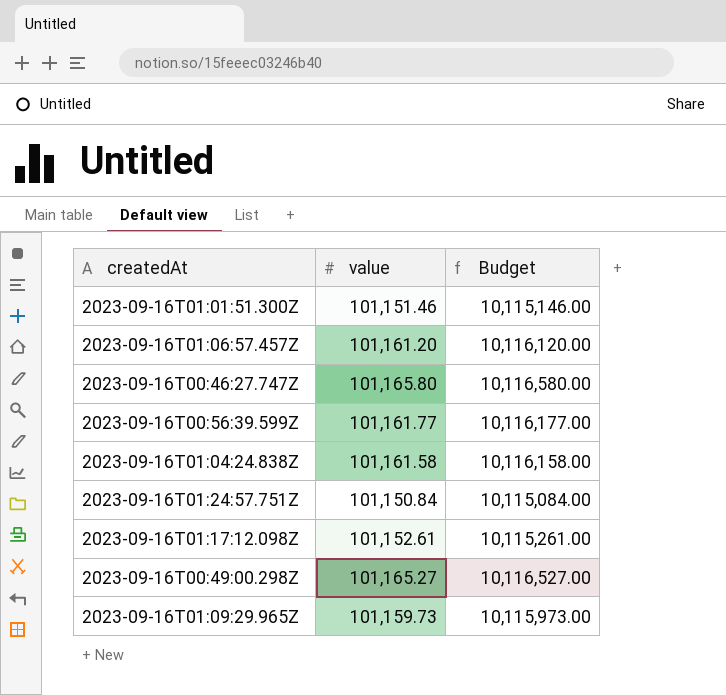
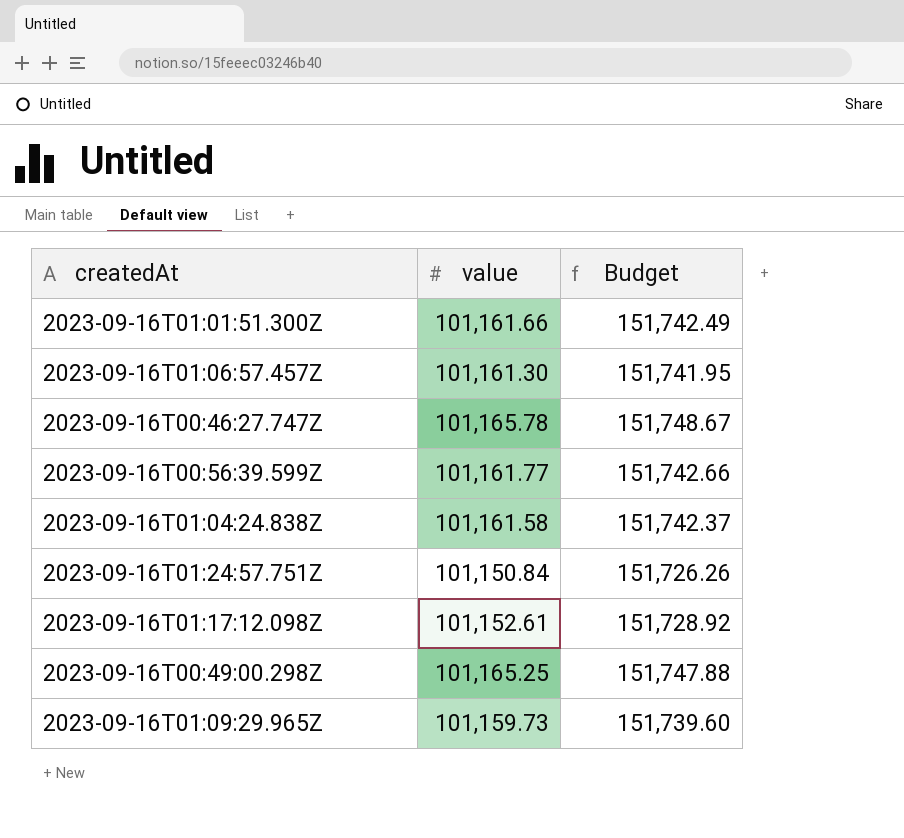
column Budget | formula: [value] * 100 -> [value] * 1.5
2023-09-16T01:01:51.300Z | value: 101,151.46 -> 101,161.66
2023-09-16T01:06:57.457Z | value: 101,161.20 -> 101,161.30
2023-09-16T00:46:27.747Z | value: 101,165.80 -> 101,165.78
2023-09-16T00:49:00.298Z | value: 101,165.27 -> 101,165.25

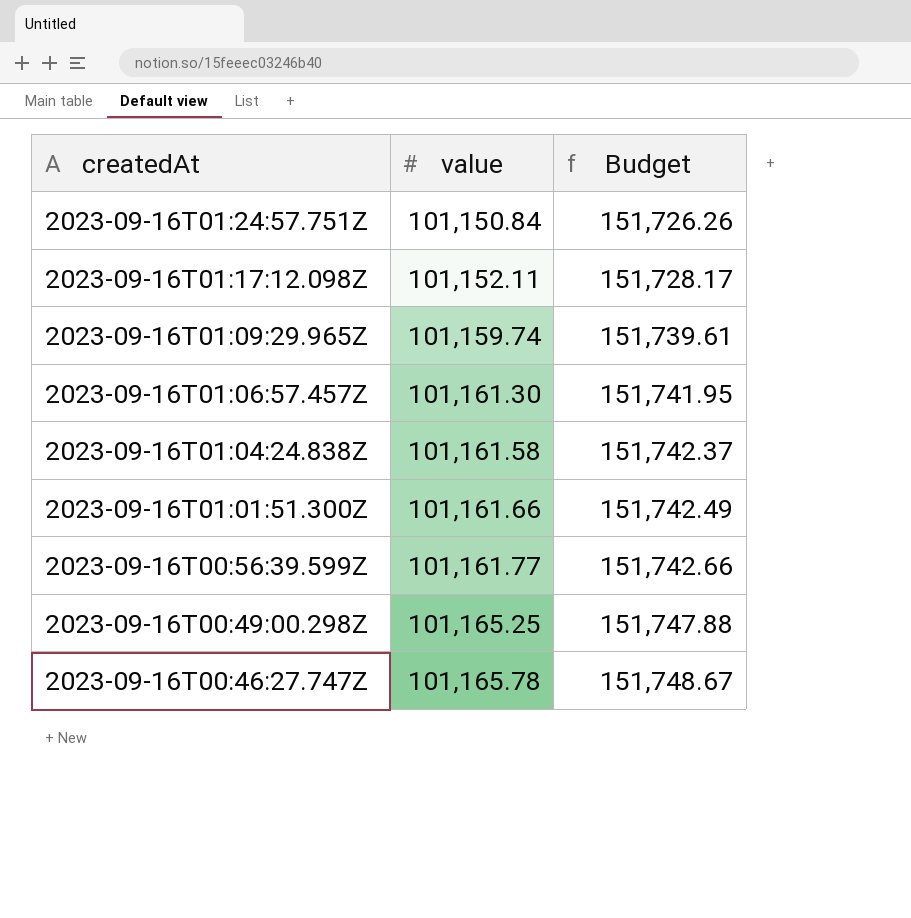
row order: none -> createdAt descending
2023-09-16T01:17:12.098Z | value: 101,152.61 -> 101,152.11
2023-09-16T01:17:12.098Z | Budget: 151,728.92 -> 151,728.17
2023-09-16T01:09:29.965Z | value: 101,159.73 -> 101,159.74
2023-09-16T01:09:29.965Z | Budget: 151,739.60 -> 151,739.61

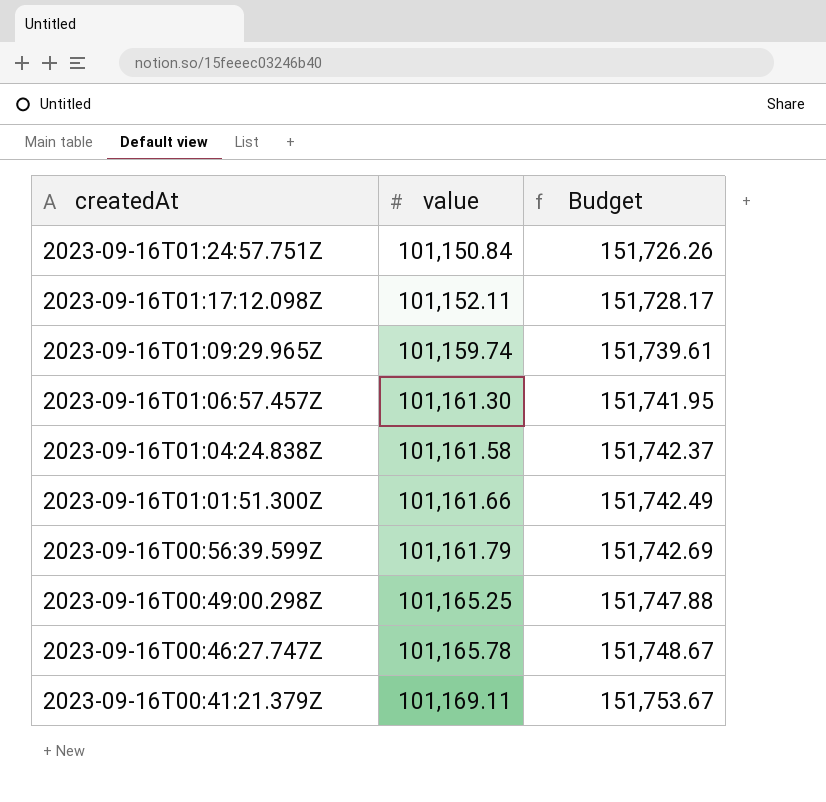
2023-09-16T00:56:39.599Z | value: 101,161.77 -> 101,161.79
2023-09-16T00:56:39.599Z | Budget: 151,742.66 -> 151,742.69
row 2023-09-16T00:41:21.379Z: none -> 101,169.11 | 151,753.67

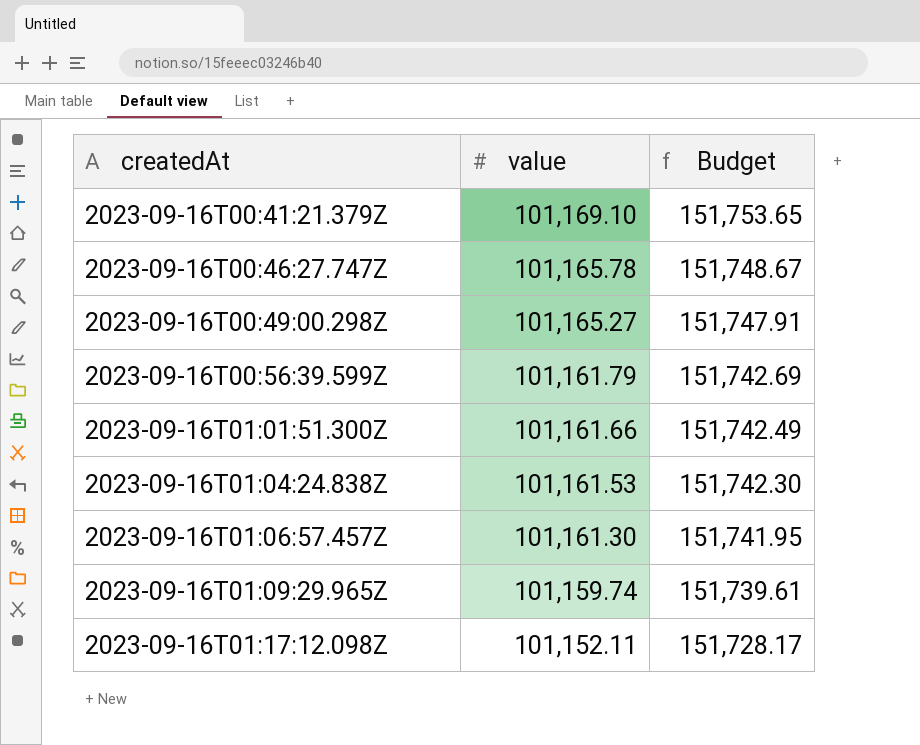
row order: createdAt descending -> createdAt ascending
row 2023-09-16T01:24:57.751Z: 101,150.84 | 151,726.26 -> none
2023-09-16T00:41:21.379Z | value: 101,169.11 -> 101,169.10
2023-09-16T00:41:21.379Z | Budget: 151,753.67 -> 151,753.65
2023-09-16T00:49:00.298Z | value: 101,165.25 -> 101,165.27
2023-09-16T00:49:00.298Z | Budget: 151,747.88 -> 151,747.91
2023-09-16T01:04:24.838Z | value: 101,161.58 -> 101,161.53
2023-09-16T01:04:24.838Z | Budget: 151,742.37 -> 151,742.30

